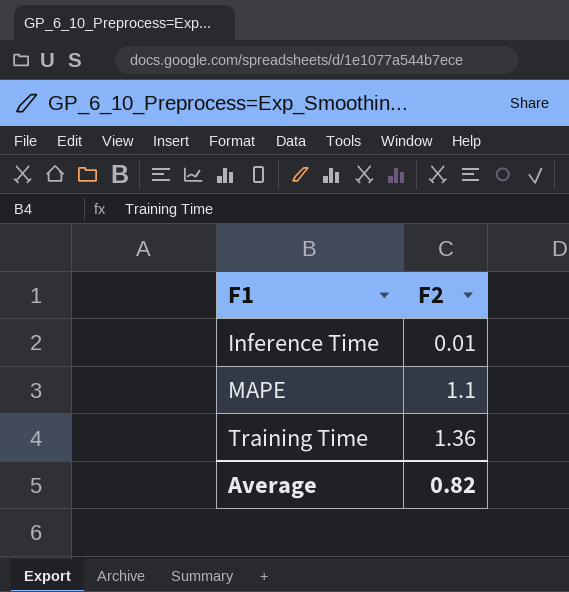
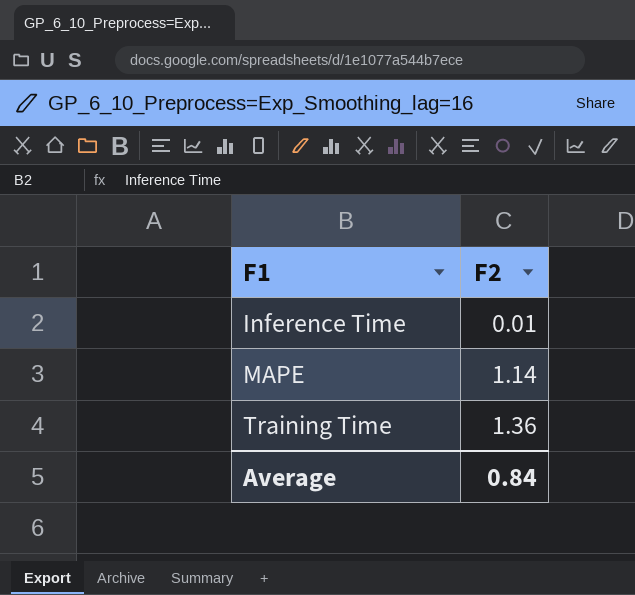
MAPE | F2: 1.1 -> 1.14
Average | F2: 0.82 -> 0.84

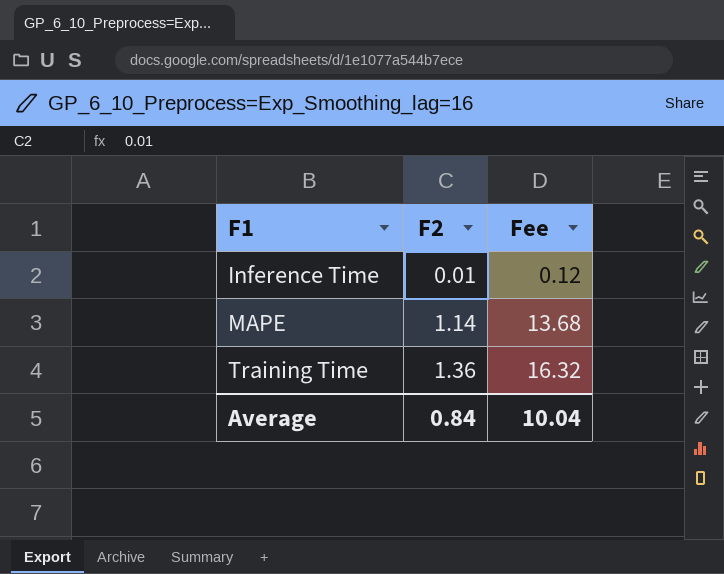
column Fee | formula: none -> [F2] * 12

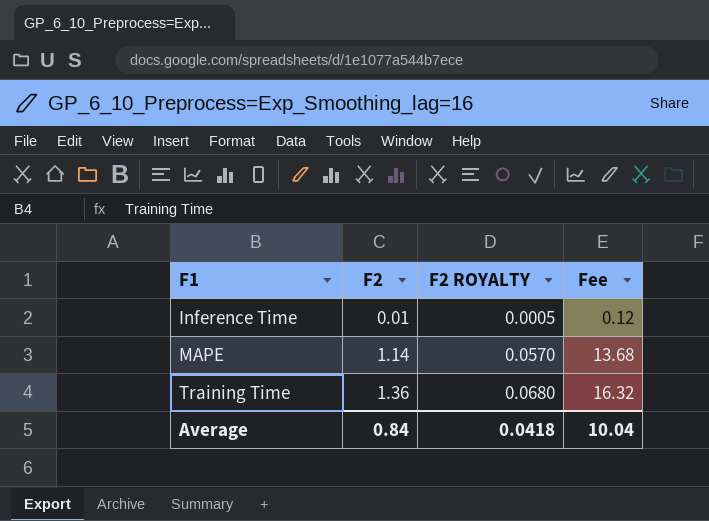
column F2 ROYALTY | formula: none -> [F2] * 0.05

